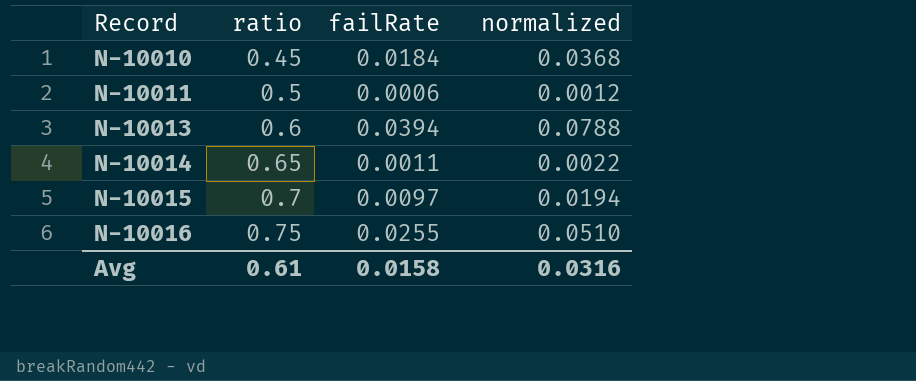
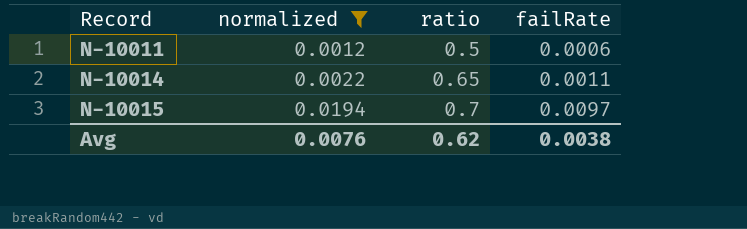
filter: none -> normalized <= 0.0194
column normalized | position: 4 -> 2
Avg | normalized: 0.0316 -> 0.0076
Avg | ratio: 0.61 -> 0.62
Avg | failRate: 0.0158 -> 0.0038

